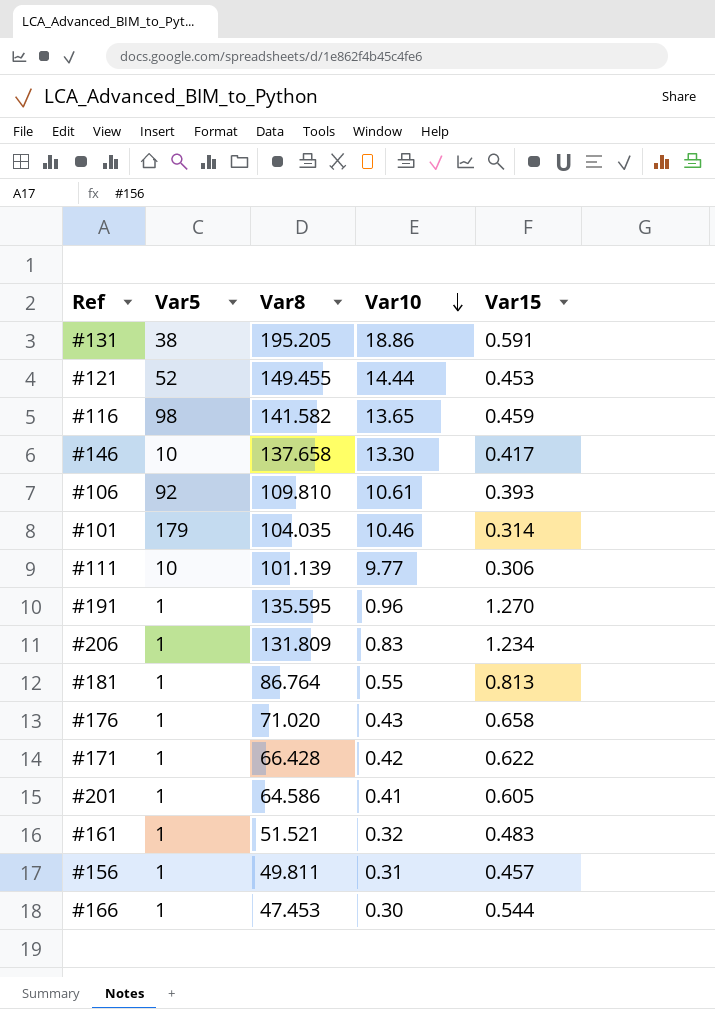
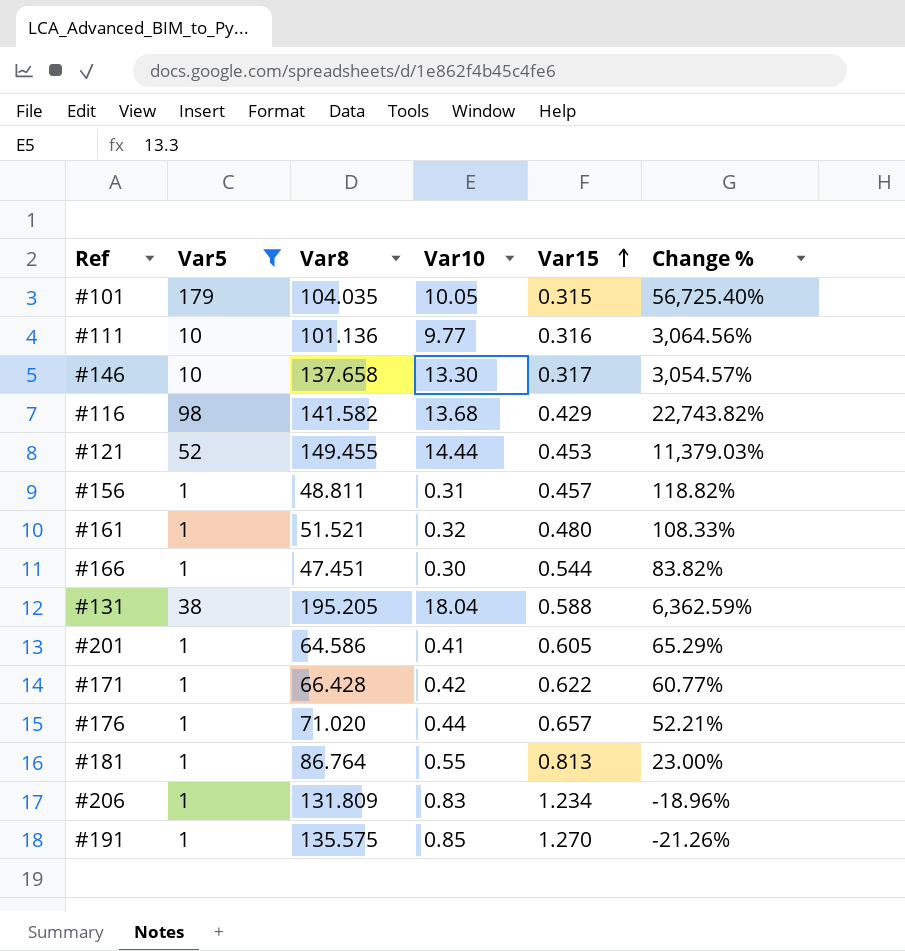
filter: none -> Var5 != 92
row order: Var10 descending -> Var15 ascending
column Change % | formula: none -> ([Var5] - [Var15]) / [Var15]
#101 | Var10: 10.46 -> 10.05
#101 | Var15: 0.314 -> 0.315
#111 | Var8: 101.139 -> 101.136
#111 | Var15: 0.306 -> 0.316
#146 | Var15: 0.417 -> 0.317
#116 | Var10: 13.65 -> 13.68
#116 | Var15: 0.459 -> 0.429
#156 | Var8: 49.811 -> 48.811
#161 | Var15: 0.483 -> 0.480
#166 | Var8: 47.453 -> 47.451
#131 | Var10: 18.86 -> 18.04
#131 | Var15: 0.591 -> 0.588
#176 | Var10: 0.43 -> 0.44
#176 | Var15: 0.658 -> 0.657
#191 | Var8: 135.595 -> 135.575
#191 | Var10: 0.96 -> 0.85

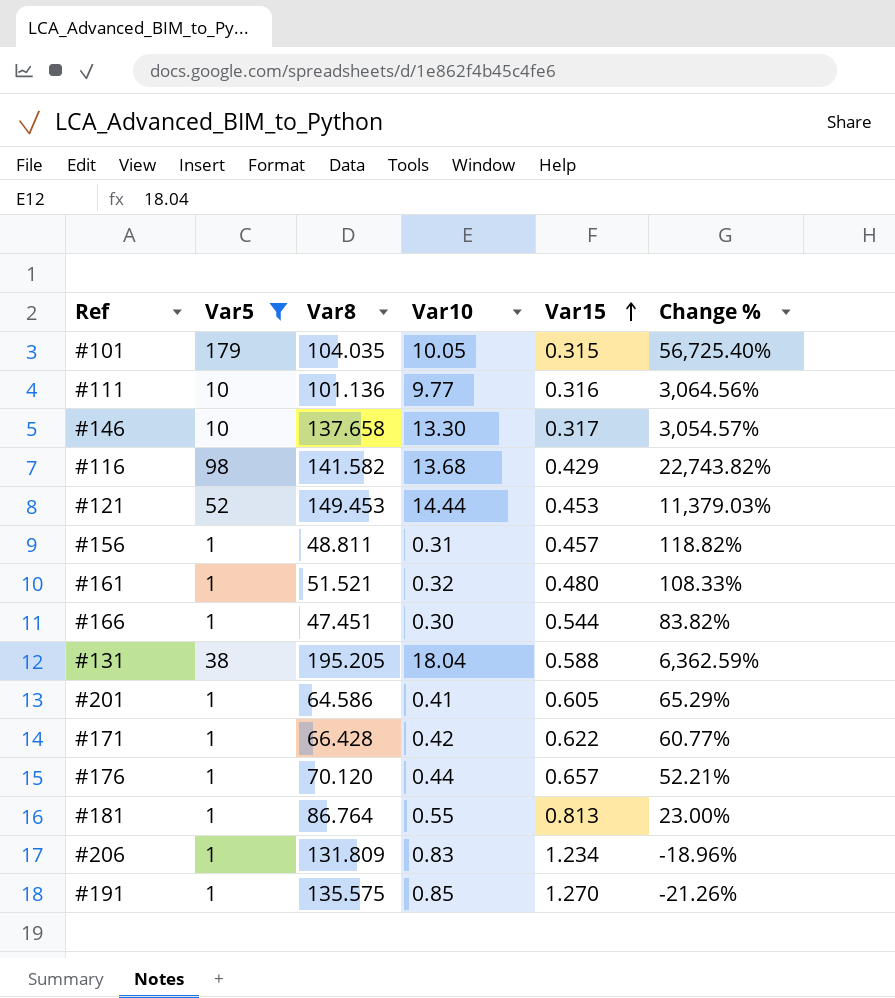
#121 | Var8: 149.455 -> 149.453
#176 | Var8: 71.020 -> 70.120

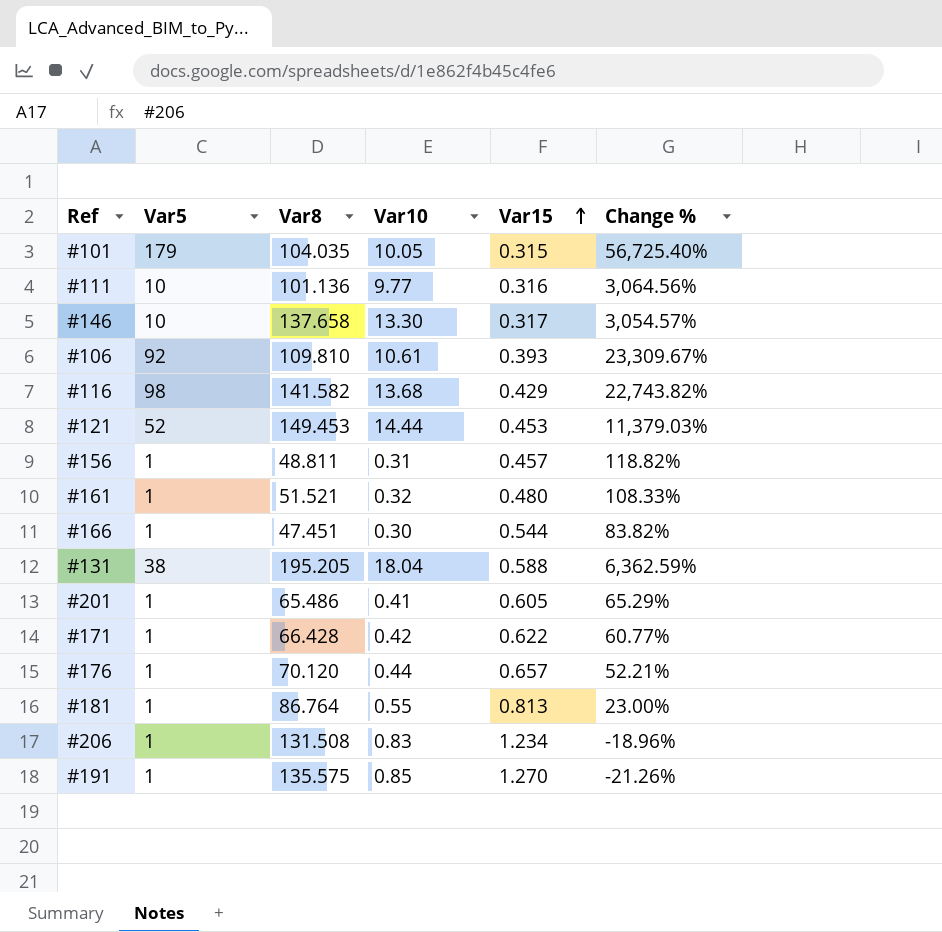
filter: Var5 != 92 -> none
#201 | Var8: 64.586 -> 65.486
#206 | Var8: 131.809 -> 131.508

